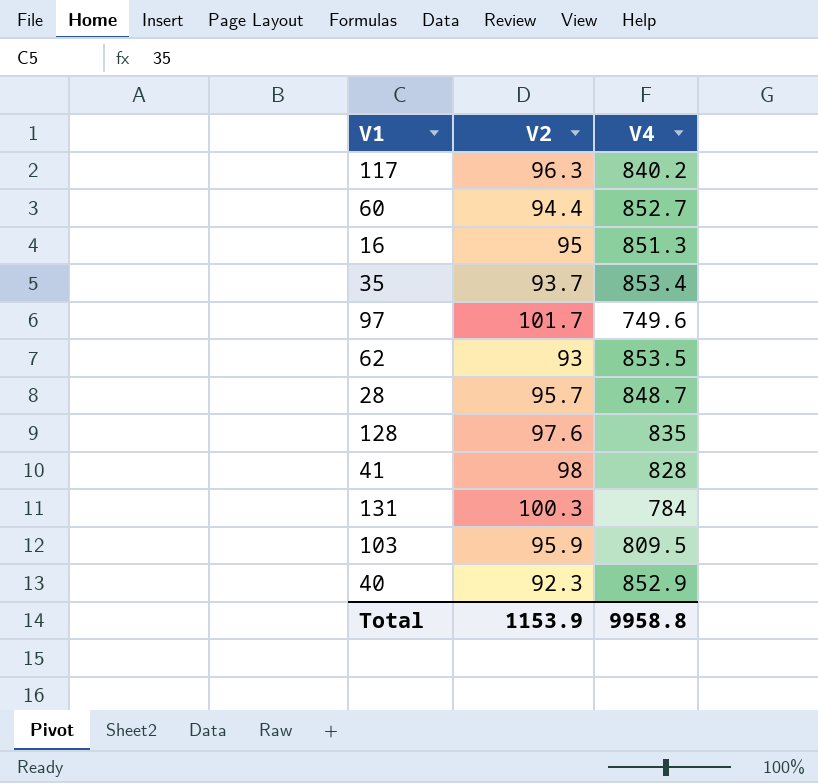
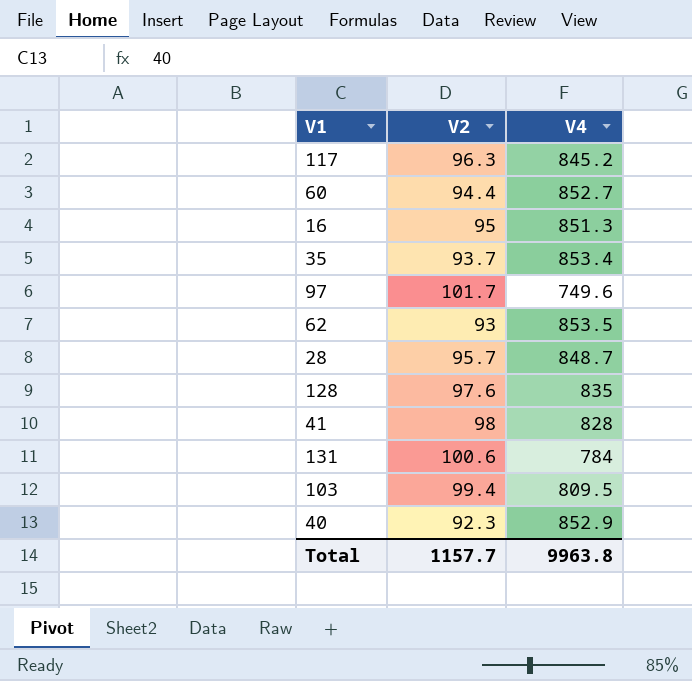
117 | V4: 840.2 -> 845.2
131 | V2: 100.3 -> 100.6
103 | V2: 95.9 -> 99.4
Total | V2: 1153.9 -> 1157.7
Total | V4: 9958.8 -> 9963.8

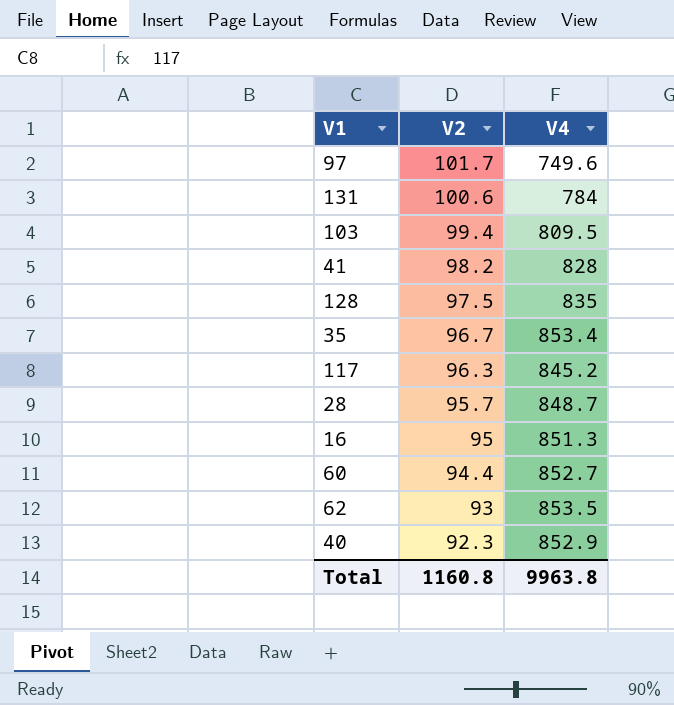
row order: none -> V2 descending
41 | V2: 98 -> 98.2
128 | V2: 97.6 -> 97.5
35 | V2: 93.7 -> 96.7
Total | V2: 1157.7 -> 1160.8

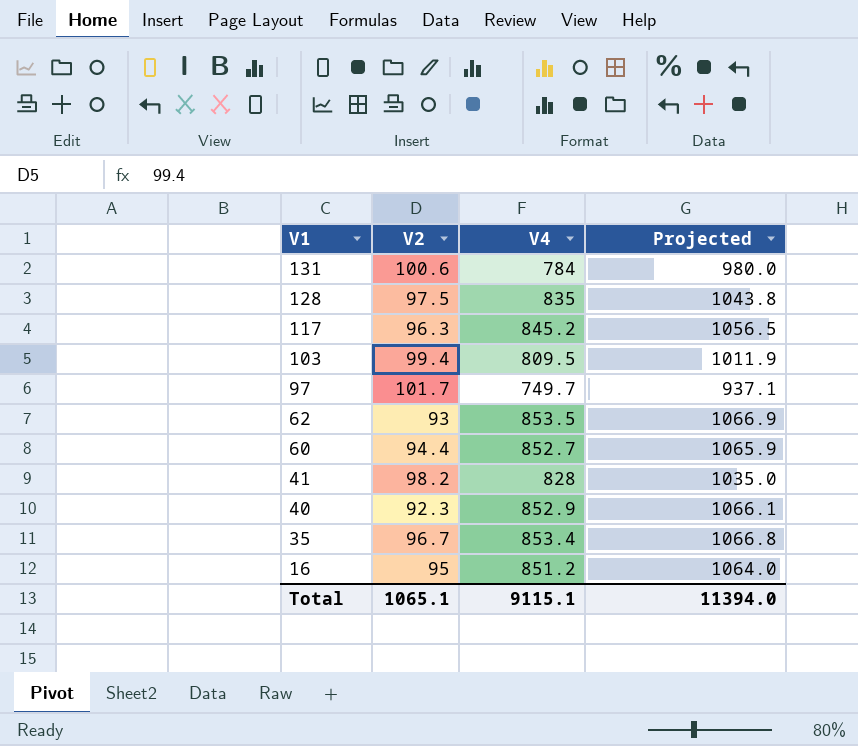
row order: V2 descending -> V1 descending
column Projected | formula: none -> [V4] * 1.25
row 28: 95.7 | 848.7 -> none
97 | V4: 749.6 -> 749.7
16 | V4: 851.3 -> 851.2
Total | V2: 1160.8 -> 1065.1
Total | V4: 9963.8 -> 9115.1

